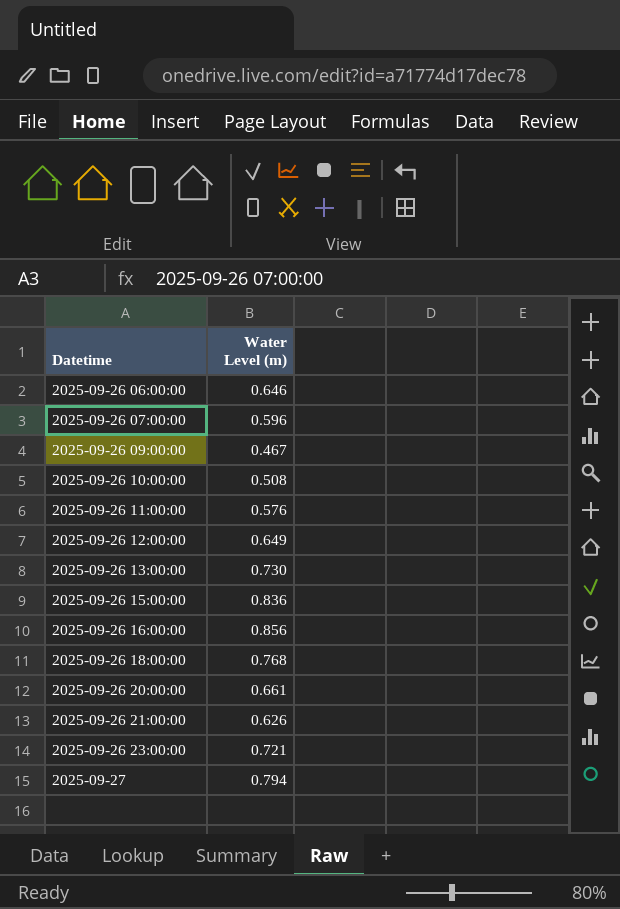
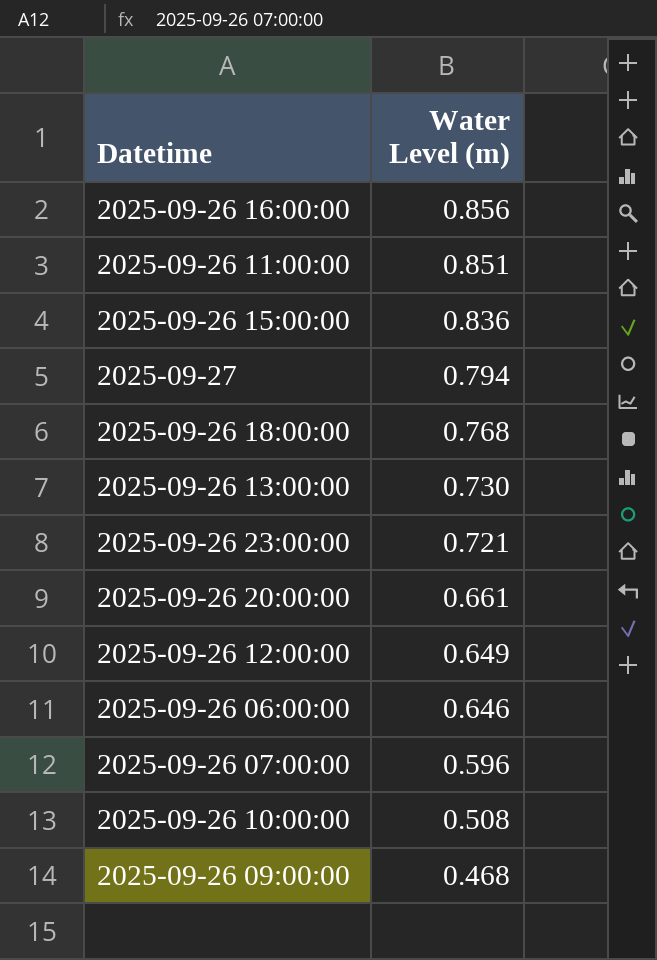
row order: Datetime ascending -> Water Level (m) descending
row 2025-09-26 21:00:00: 0.626 -> none
2025-09-26 11:00:00 | Water Level (m): 0.576 -> 0.851
2025-09-26 09:00:00 | Water Level (m): 0.467 -> 0.468

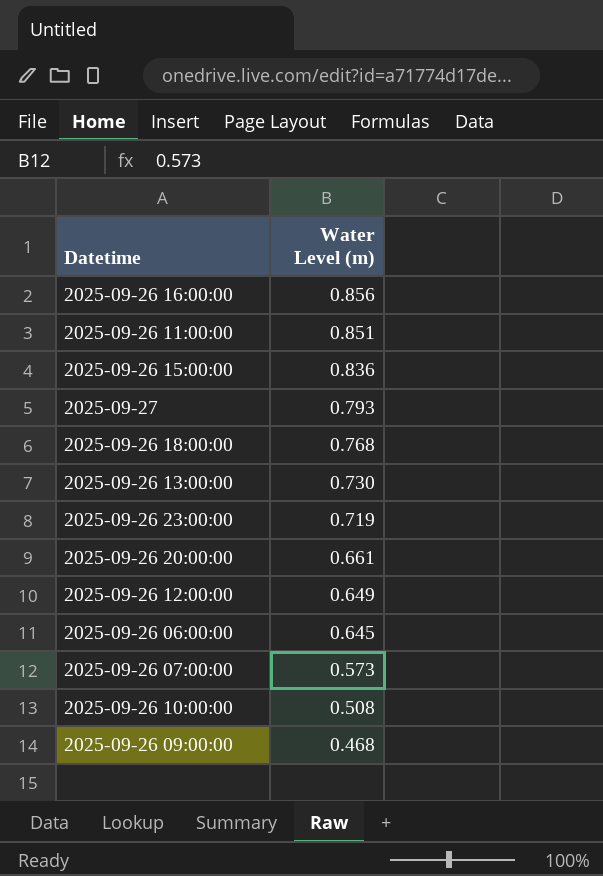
2025-09-27 | Water Level (m): 0.794 -> 0.793
2025-09-26 23:00:00 | Water Level (m): 0.721 -> 0.719
2025-09-26 06:00:00 | Water Level (m): 0.646 -> 0.645
2025-09-26 07:00:00 | Water Level (m): 0.596 -> 0.573

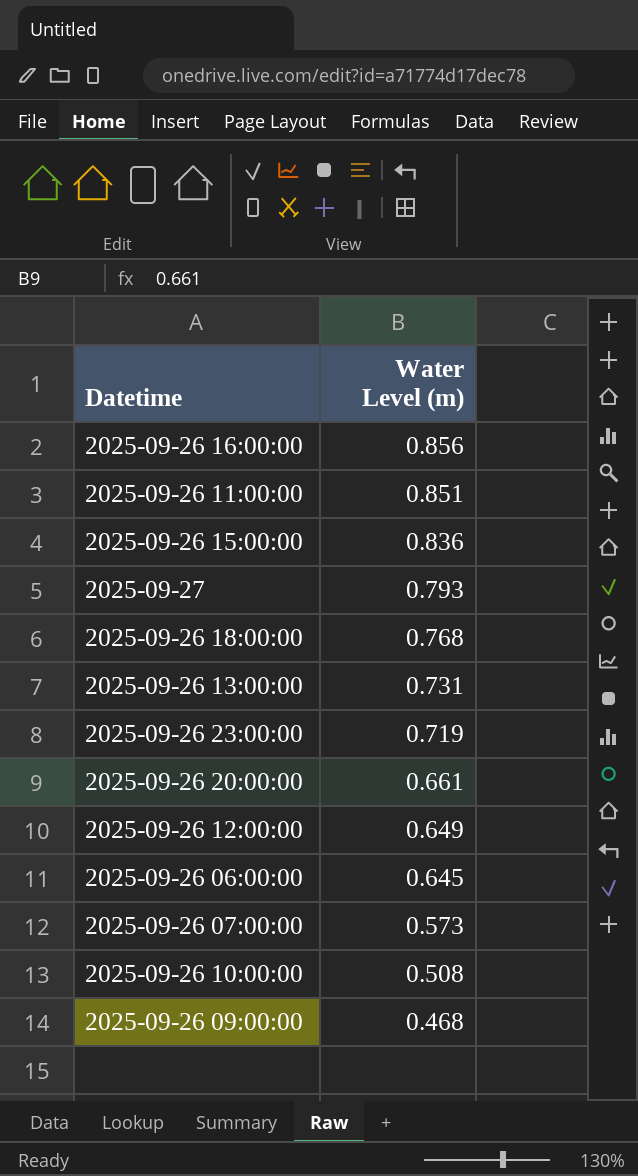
2025-09-26 13:00:00 | Water Level (m): 0.730 -> 0.731

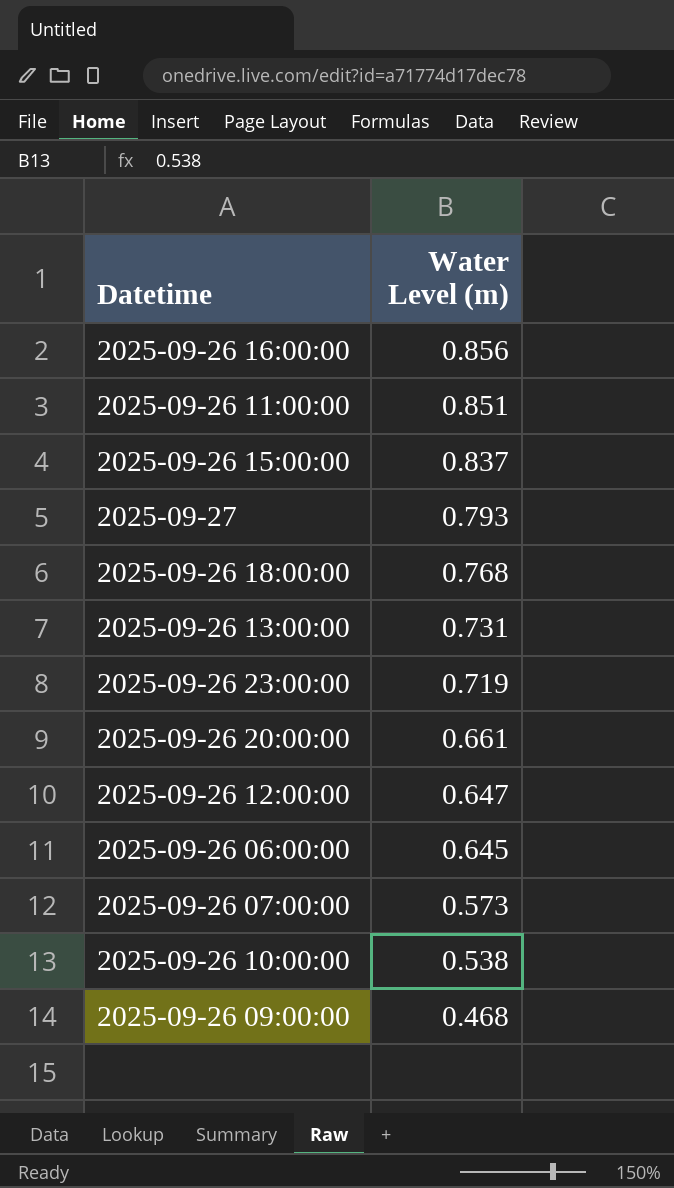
2025-09-26 15:00:00 | Water Level (m): 0.836 -> 0.837
2025-09-26 12:00:00 | Water Level (m): 0.649 -> 0.647
2025-09-26 10:00:00 | Water Level (m): 0.508 -> 0.538

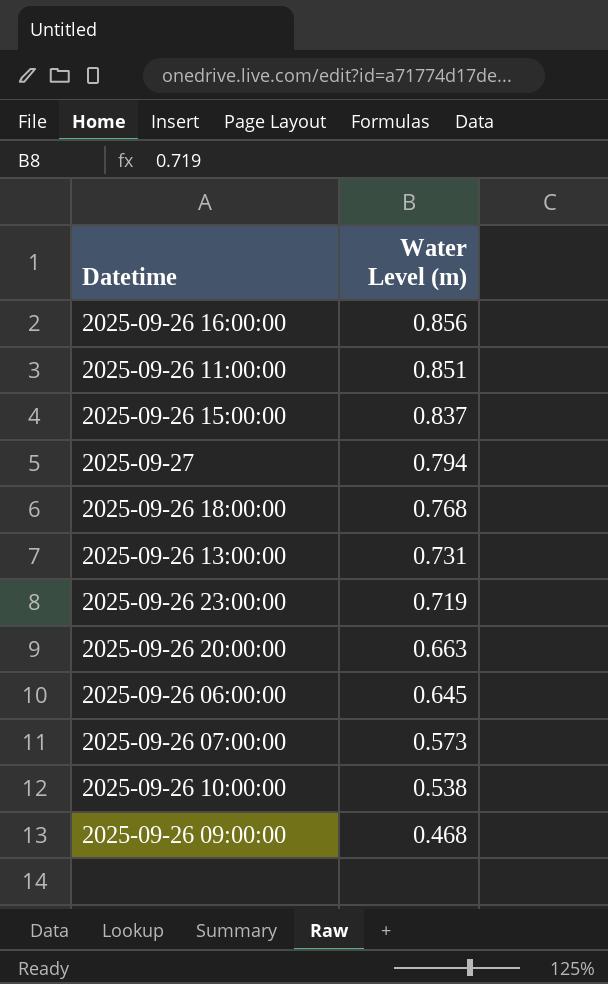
row 2025-09-26 12:00:00: 0.647 -> none
2025-09-27 | Water Level (m): 0.793 -> 0.794
2025-09-26 20:00:00 | Water Level (m): 0.661 -> 0.663

